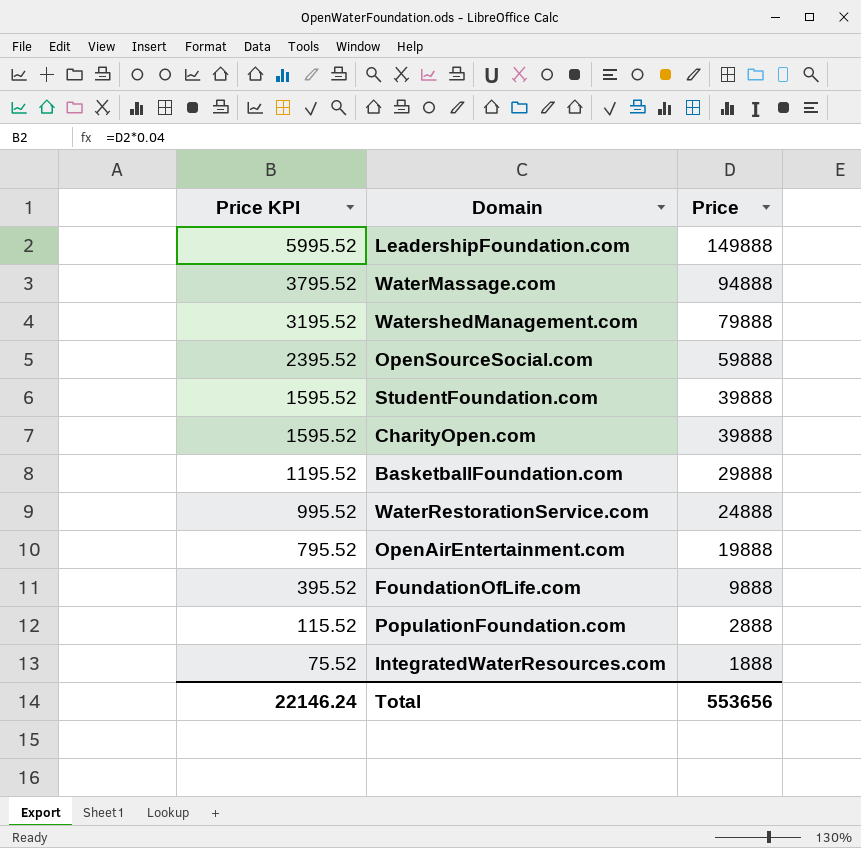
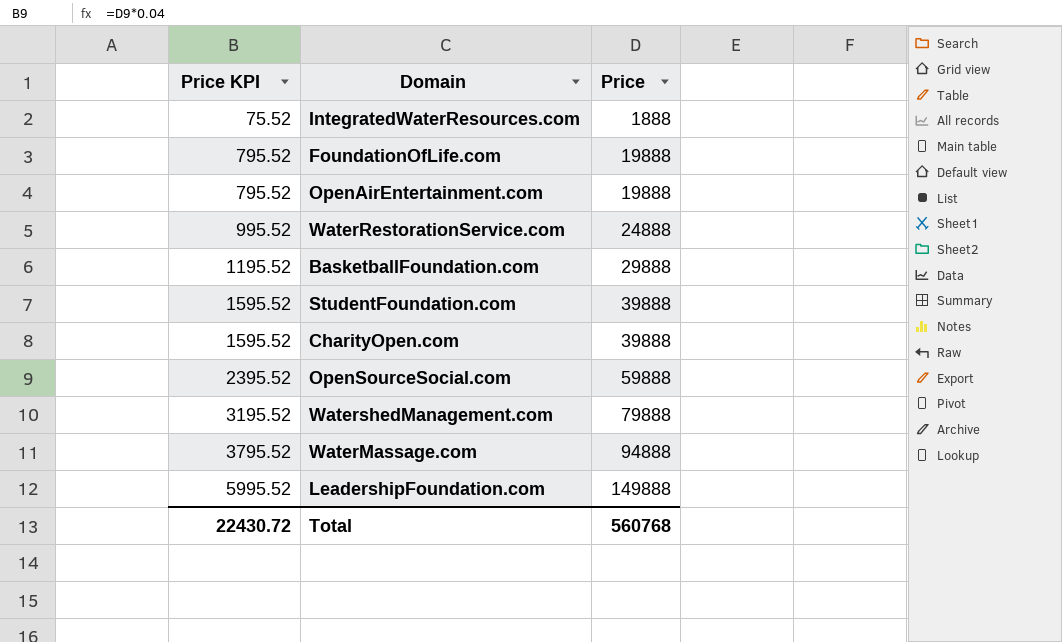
row order: Price KPI descending -> Price KPI ascending
row PopulationFoundation.com: 115.52 | 2888 -> none
FoundationOfLife.com | Price KPI: 395.52 -> 795.52
FoundationOfLife.com | Price: 9888 -> 19888
Total | Price KPI: 22146.24 -> 22430.72
Total | Price: 553656 -> 560768

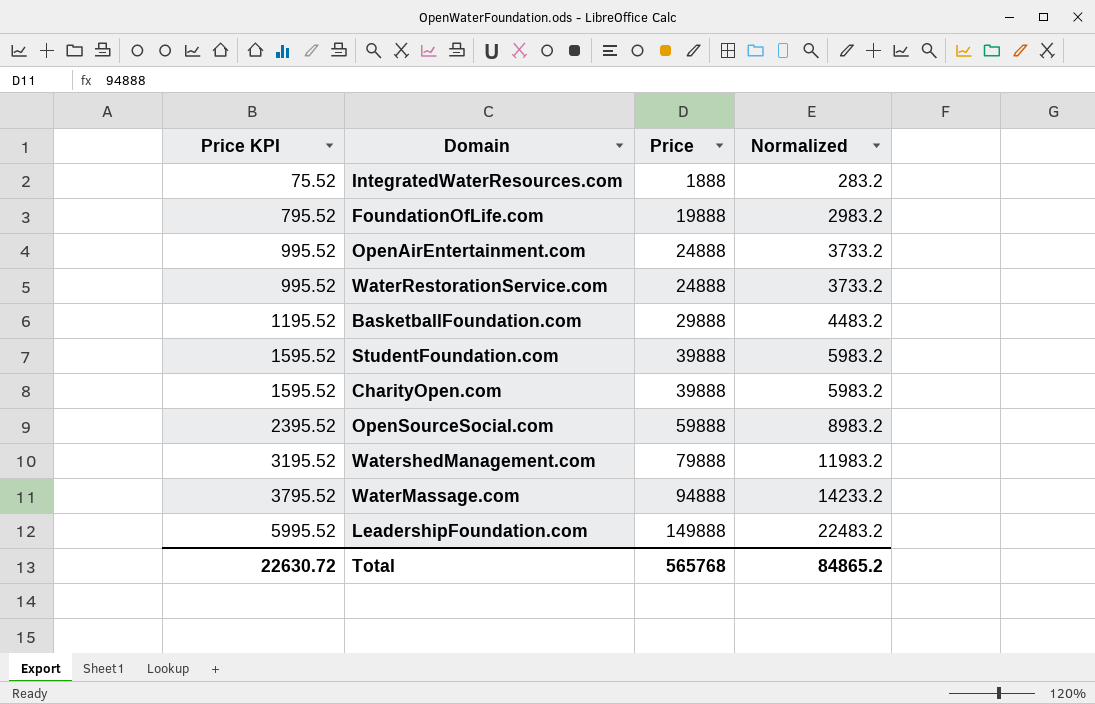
column Normalized | formula: none -> [Price] * 0.15
OpenAirEntertainment.com | Price KPI: 795.52 -> 995.52
OpenAirEntertainment.com | Price: 19888 -> 24888
Total | Price KPI: 22430.72 -> 22630.72
Total | Price: 560768 -> 565768

